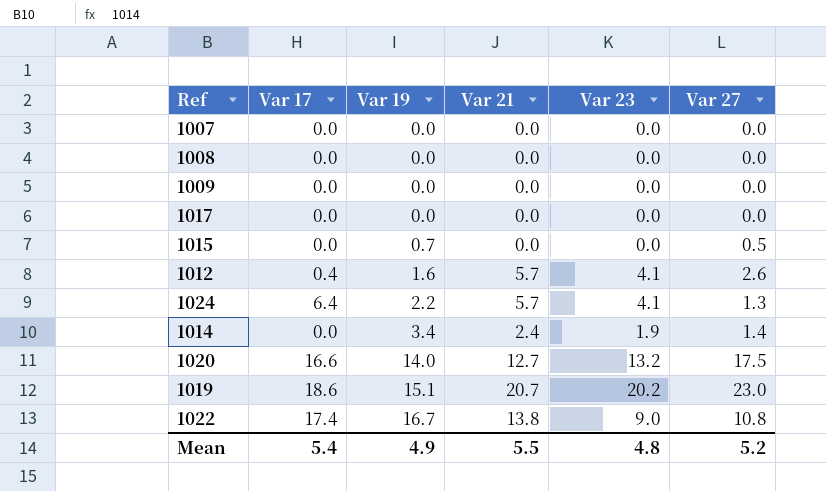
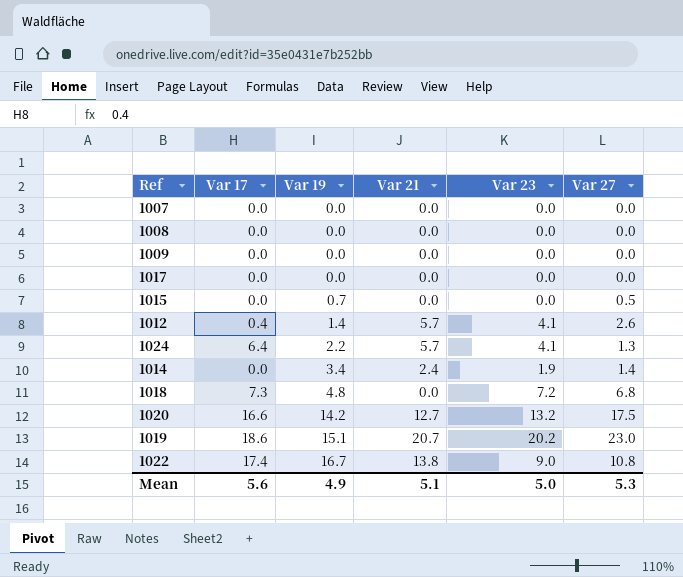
1012 | Var 19: 1.6 -> 1.4
row 1018: none -> 7.3 | 4.8 | 0.0 | 7.2 | 6.8
1020 | Var 19: 14.0 -> 14.2
Mean | Var 17: 5.4 -> 5.6
Mean | Var 21: 5.5 -> 5.1
Mean | Var 23: 4.8 -> 5.0
Mean | Var 27: 5.2 -> 5.3

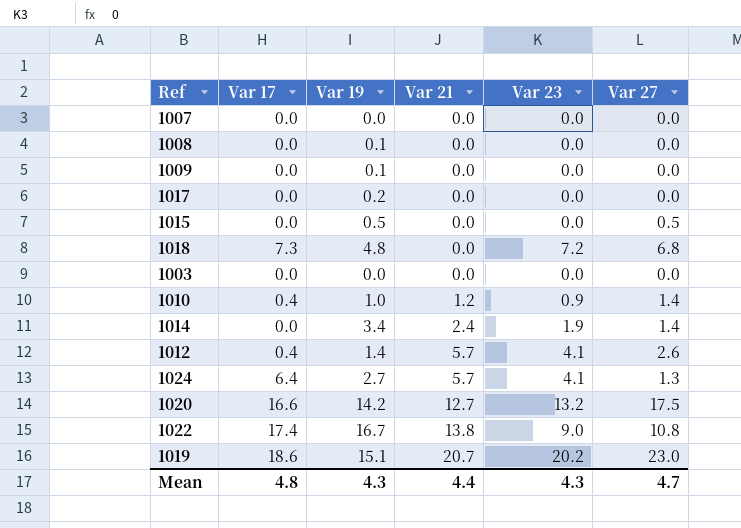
row order: Var 19 ascending -> Var 21 ascending
1008 | Var 19: 0.0 -> 0.1
1009 | Var 19: 0.0 -> 0.1
1017 | Var 19: 0.0 -> 0.2
1015 | Var 19: 0.7 -> 0.5
row 1003: none -> 0.0 | 0.0 | 0.0 | 0.0 | 0.0
row 1010: none -> 0.4 | 1.0 | 1.2 | 0.9 | 1.4
1024 | Var 19: 2.2 -> 2.7
Mean | Var 17: 5.6 -> 4.8
Mean | Var 19: 4.9 -> 4.3
Mean | Var 21: 5.1 -> 4.4
Mean | Var 23: 5.0 -> 4.3
Mean | Var 27: 5.3 -> 4.7

